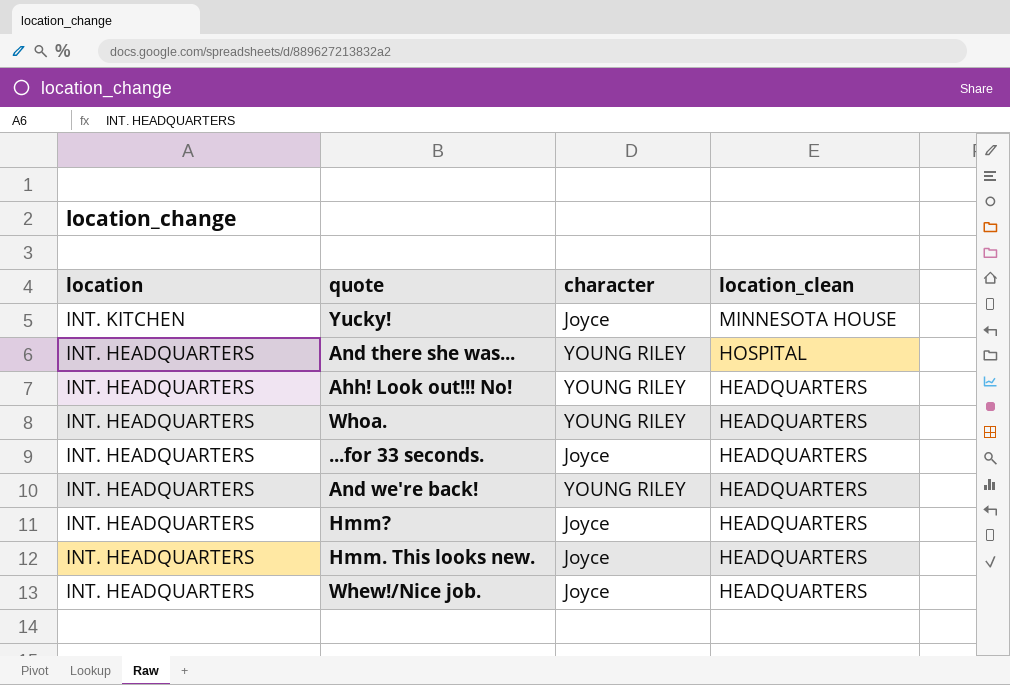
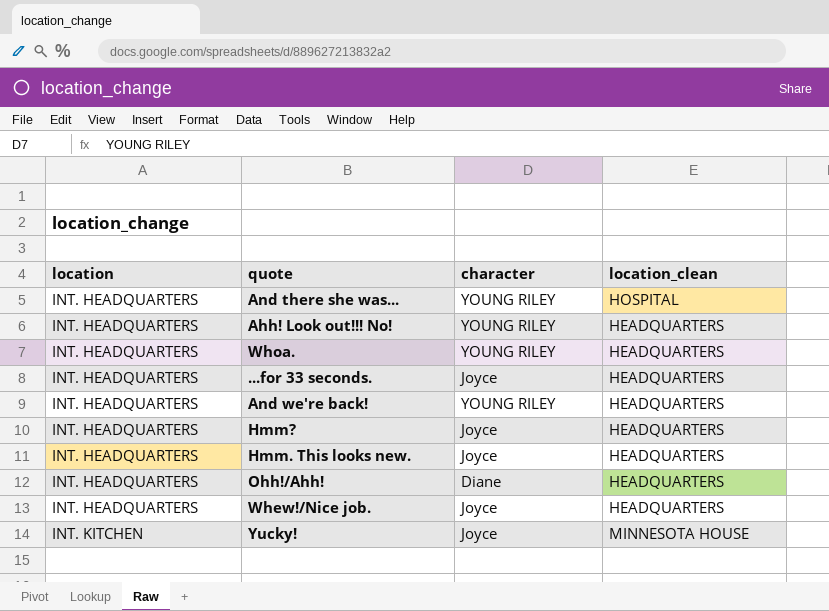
row order: location descending -> location ascending
row Ohh!/Ahh!: none -> INT. HEADQUARTERS | Diane | HEADQUARTERS

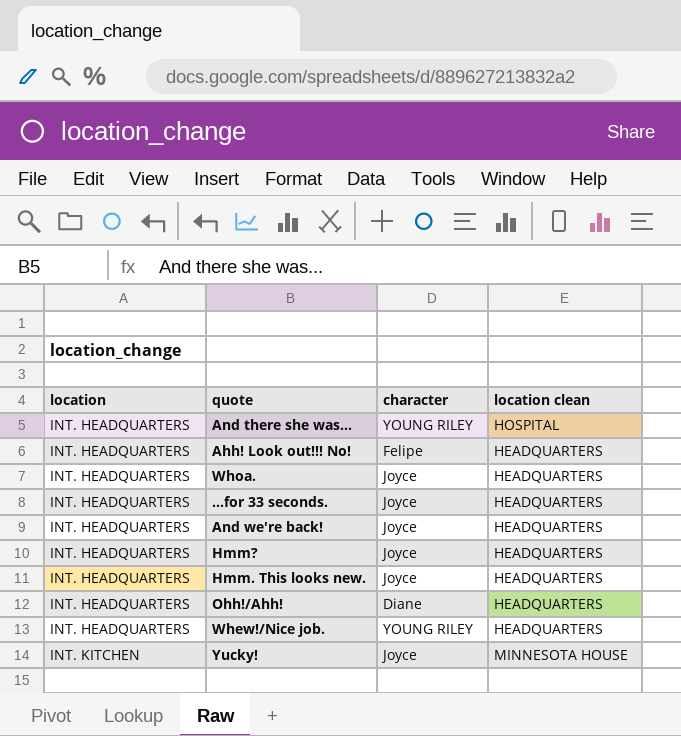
column name: location_clean -> location clean
Ahh! Look out!!! No! | character: YOUNG RILEY -> Felipe
Whoa. | character: YOUNG RILEY -> Joyce
And we're back! | character: YOUNG RILEY -> Joyce
Whew!/Nice job. | character: Joyce -> YOUNG RILEY

